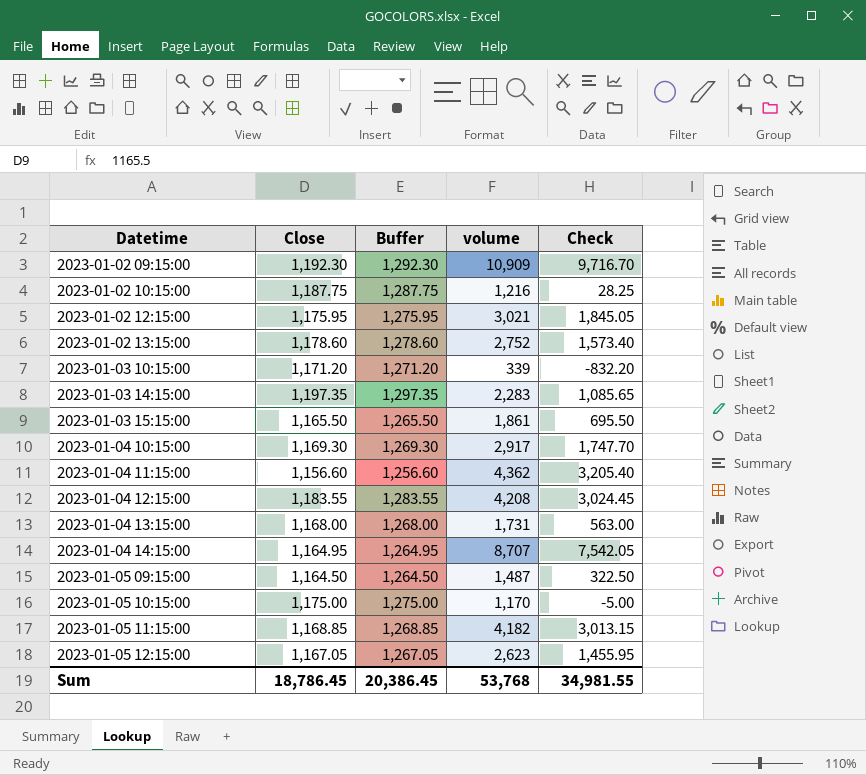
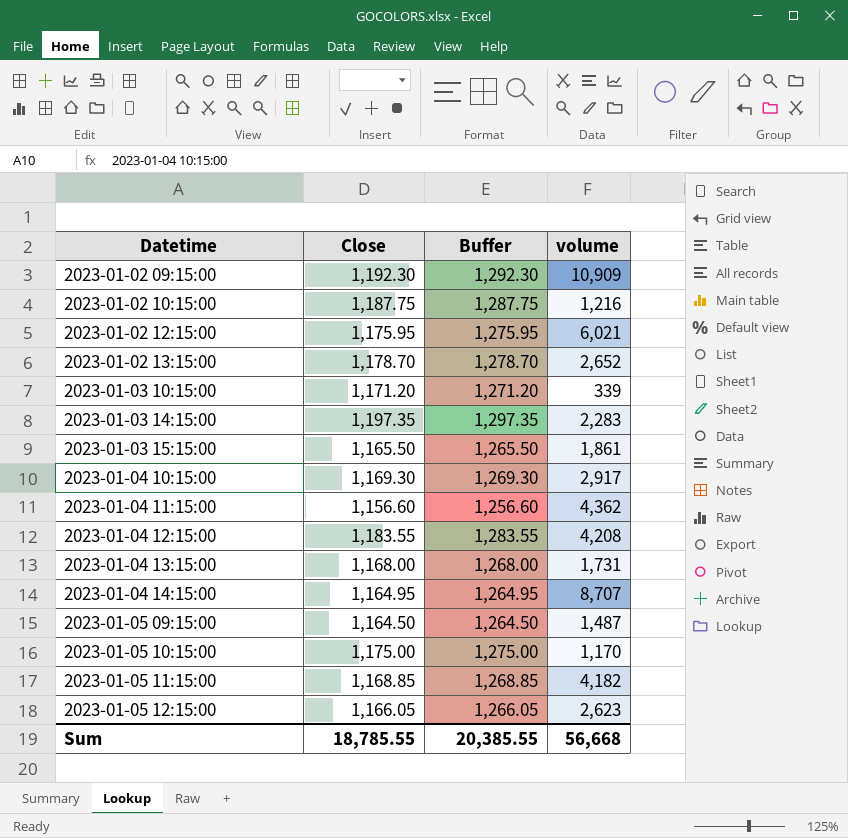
column Check | formula: [volume] - [Close] -> none
2023-01-02 12:15:00 | volume: 3,021 -> 6,021
2023-01-02 13:15:00 | Close: 1,178.60 -> 1,178.70
2023-01-02 13:15:00 | Buffer: 1,278.60 -> 1,278.70
2023-01-02 13:15:00 | volume: 2,752 -> 2,652
2023-01-05 12:15:00 | Close: 1,167.05 -> 1,166.05
2023-01-05 12:15:00 | Buffer: 1,267.05 -> 1,266.05
Sum | Close: 18,786.45 -> 18,785.55
Sum | Buffer: 20,386.45 -> 20,385.55
Sum | volume: 53,768 -> 56,668

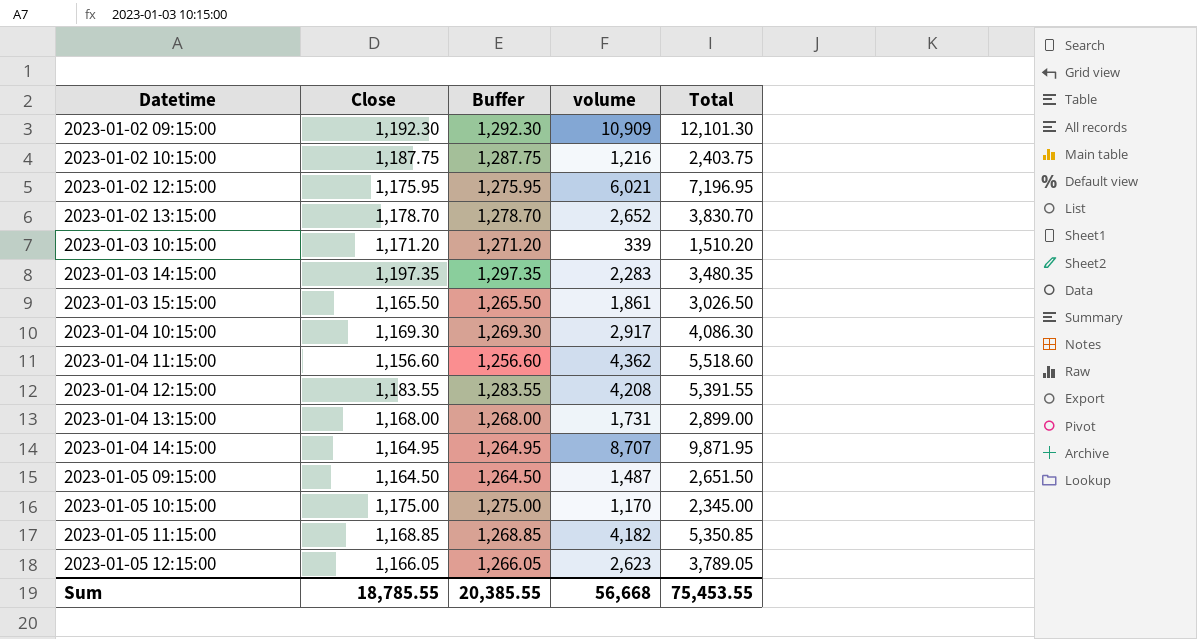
column Total | formula: none -> [Close] + [volume]

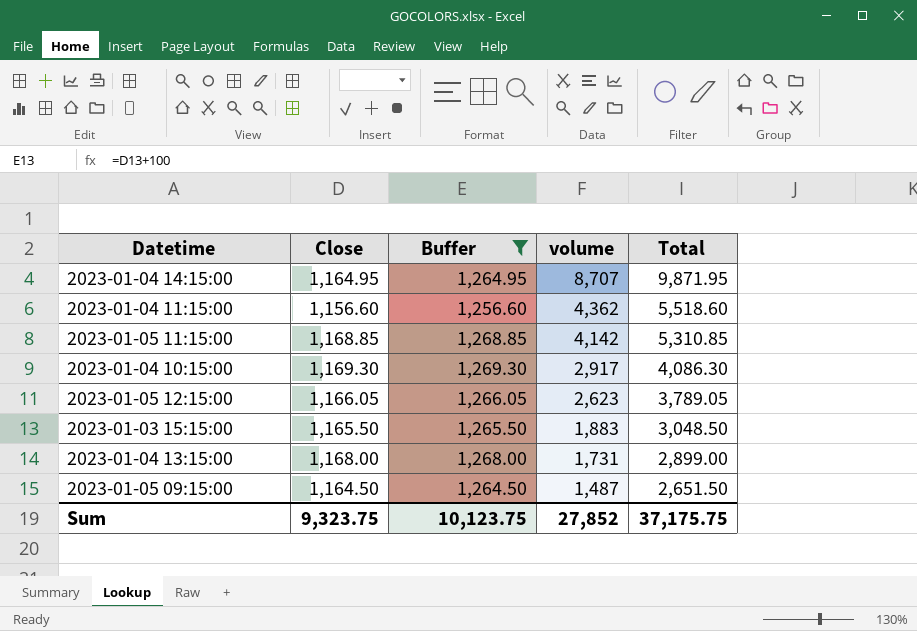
filter: none -> Buffer <= 1,269.30
row order: Datetime ascending -> volume descending
2023-01-05 11:15:00 | volume: 4,182 -> 4,142
2023-01-05 11:15:00 | Total: 5,350.85 -> 5,310.85
2023-01-03 15:15:00 | volume: 1,861 -> 1,883
2023-01-03 15:15:00 | Total: 3,026.50 -> 3,048.50
Sum | Close: 18,785.55 -> 9,323.75
Sum | Buffer: 20,385.55 -> 10,123.75
Sum | volume: 56,668 -> 27,852
Sum | Total: 75,453.55 -> 37,175.75

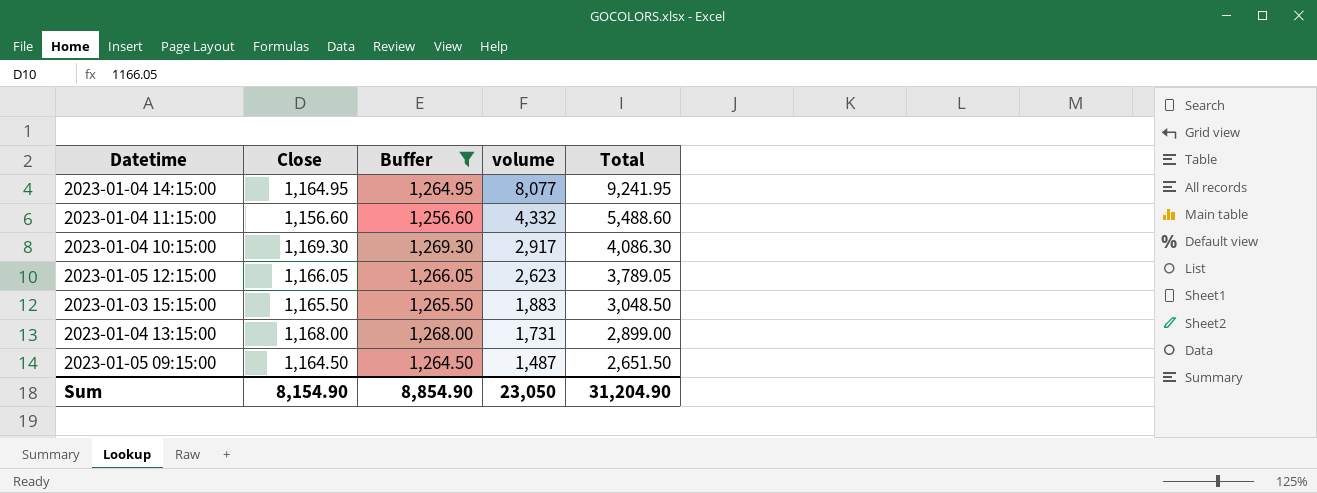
row 2023-01-05 11:15:00: 1,168.85 | 1,268.85 | 4,142 | 5,310.85 -> none
2023-01-04 14:15:00 | volume: 8,707 -> 8,077
2023-01-04 14:15:00 | Total: 9,871.95 -> 9,241.95
2023-01-04 11:15:00 | volume: 4,362 -> 4,332
2023-01-04 11:15:00 | Total: 5,518.60 -> 5,488.60
Sum | Close: 9,323.75 -> 8,154.90
Sum | Buffer: 10,123.75 -> 8,854.90
Sum | volume: 27,852 -> 23,050
Sum | Total: 37,175.75 -> 31,204.90

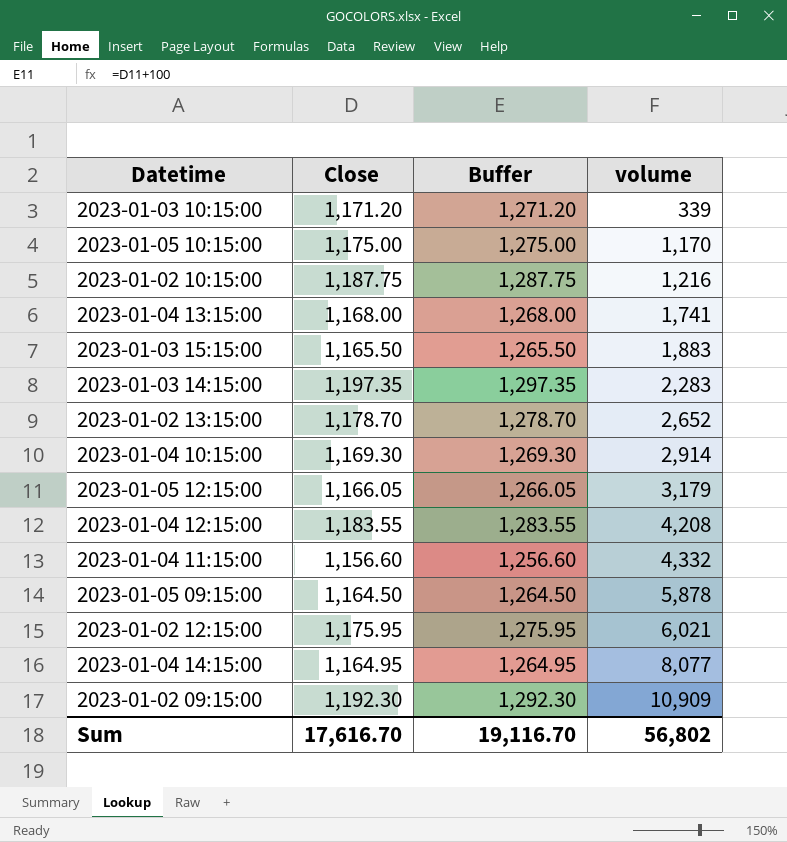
filter: Buffer <= 1,269.30 -> none
row order: volume descending -> volume ascending
column Total | formula: [Close] + [volume] -> none
2023-01-04 13:15:00 | volume: 1,731 -> 1,741
2023-01-04 10:15:00 | volume: 2,917 -> 2,914
2023-01-05 12:15:00 | volume: 2,623 -> 3,179
2023-01-05 09:15:00 | volume: 1,487 -> 5,878
Sum | Close: 8,154.90 -> 17,616.70
Sum | Buffer: 8,854.90 -> 19,116.70
Sum | volume: 23,050 -> 56,802

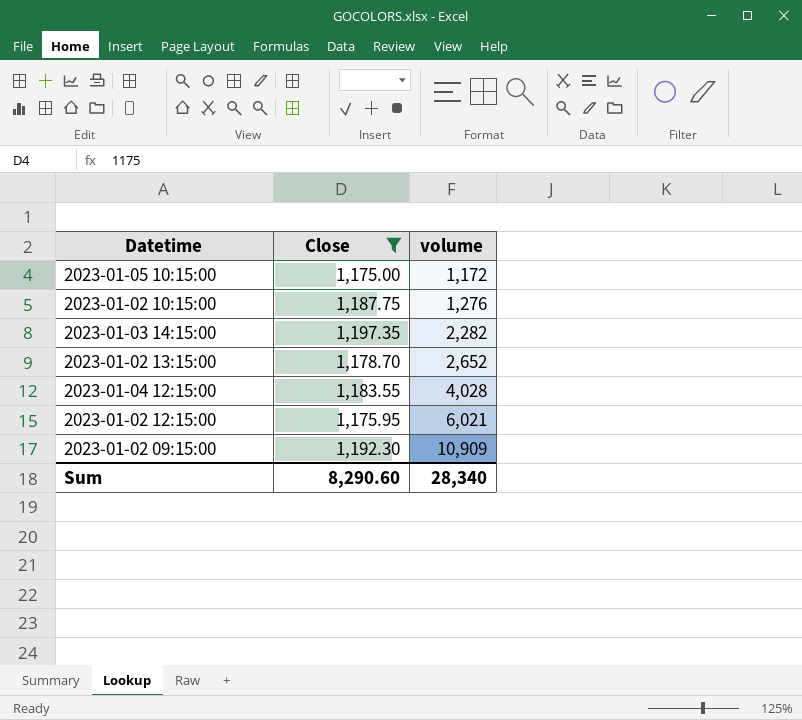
filter: none -> Close >= 1,175.00
column Buffer | formula: [Close] + 100 -> none
2023-01-05 10:15:00 | volume: 1,170 -> 1,172
2023-01-02 10:15:00 | volume: 1,216 -> 1,276
2023-01-03 14:15:00 | volume: 2,283 -> 2,282
2023-01-04 12:15:00 | volume: 4,208 -> 4,028
Sum | Close: 17,616.70 -> 8,290.60
Sum | volume: 56,802 -> 28,340

